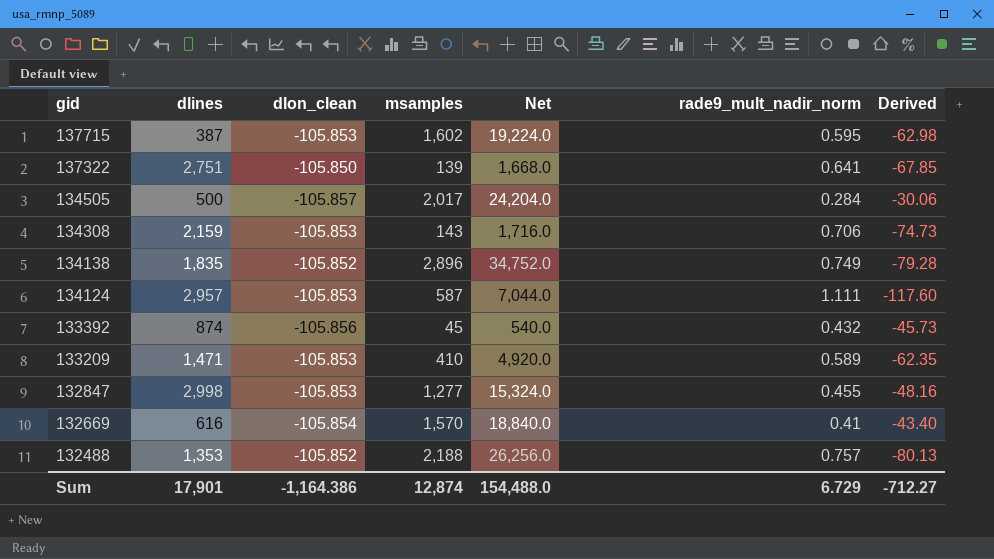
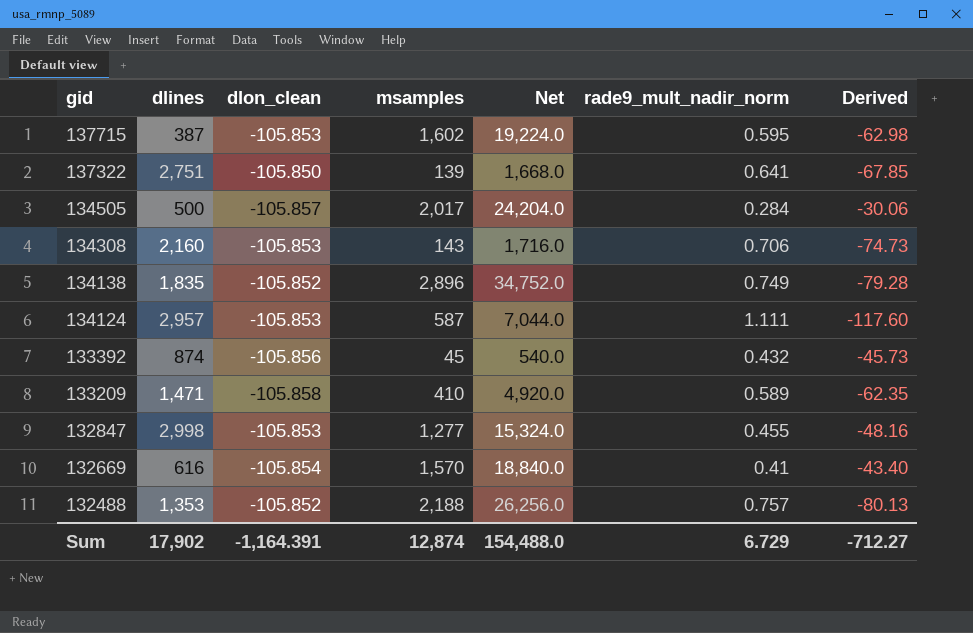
134308 | dlines: 2,159 -> 2,160
133209 | dlon_clean: -105.853 -> -105.858
Sum | dlines: 17,901 -> 17,902
Sum | dlon_clean: -1,164.386 -> -1,164.391

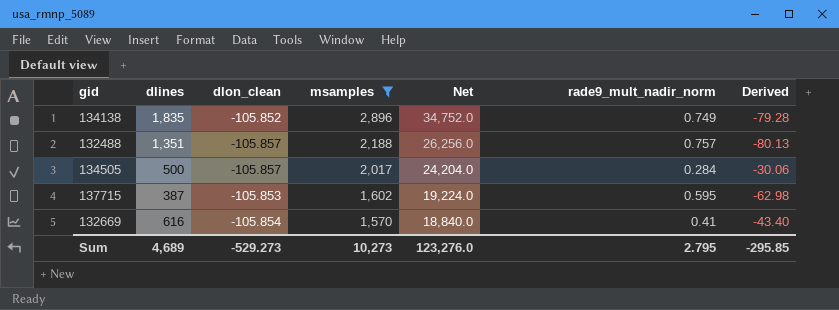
filter: none -> msamples >= 1,570
row order: gid descending -> msamples descending
132488 | dlines: 1,353 -> 1,351
132488 | dlon_clean: -105.852 -> -105.857
Sum | dlines: 17,902 -> 4,689
Sum | dlon_clean: -1,164.391 -> -529.273
Sum | msamples: 12,874 -> 10,273
Sum | Net: 154,488.0 -> 123,276.0
Sum | rade9_mult_nadir_norm: 6.729 -> 2.795
Sum | Derived: -712.27 -> -295.85

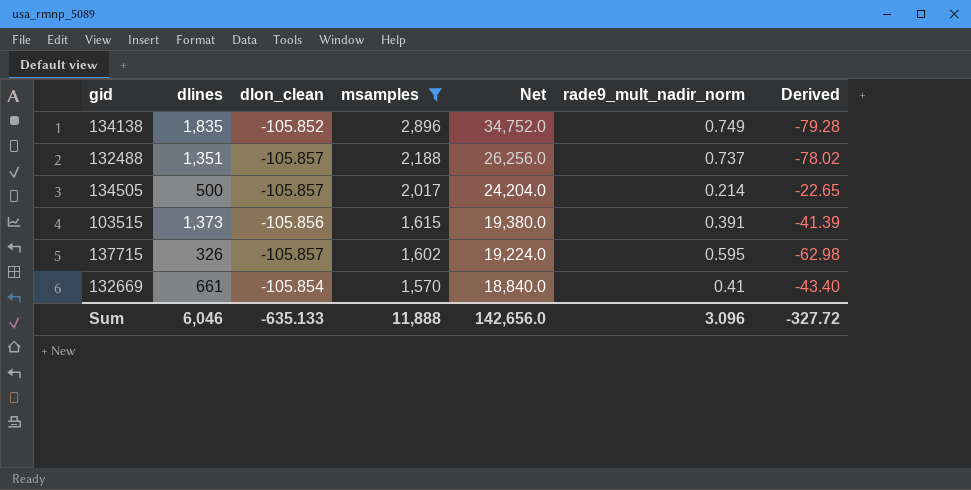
132488 | rade9_mult_nadir_norm: 0.757 -> 0.737
132488 | Derived: -80.13 -> -78.02
134505 | rade9_mult_nadir_norm: 0.284 -> 0.214
134505 | Derived: -30.06 -> -22.65
row 103515: none -> 1,373 | -105.856 | 1,615 | 19,380.0 | 0.391 | -41.39
137715 | dlines: 387 -> 326
137715 | dlon_clean: -105.853 -> -105.857
132669 | dlines: 616 -> 661
Sum | dlines: 4,689 -> 6,046
Sum | dlon_clean: -529.273 -> -635.133
Sum | msamples: 10,273 -> 11,888
Sum | Net: 123,276.0 -> 142,656.0
Sum | rade9_mult_nadir_norm: 2.795 -> 3.096
Sum | Derived: -295.85 -> -327.72

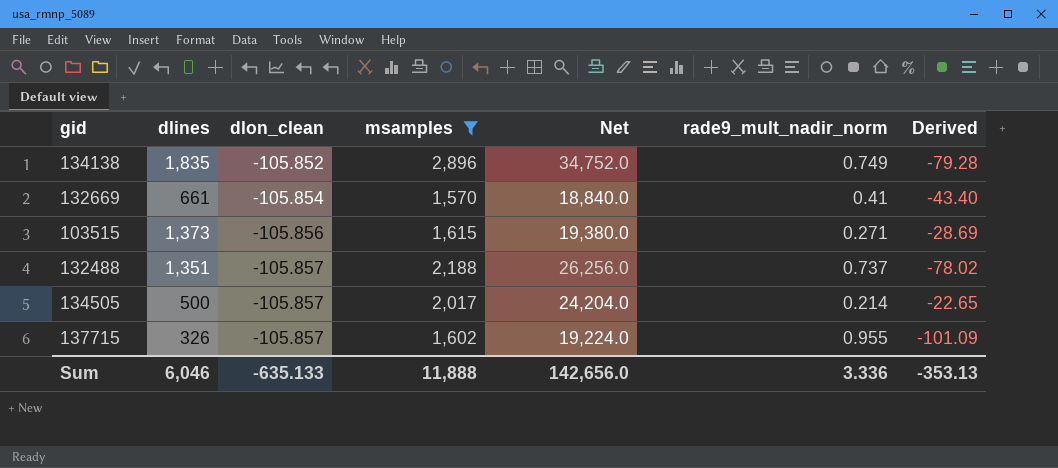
row order: msamples descending -> dlon_clean descending
103515 | rade9_mult_nadir_norm: 0.391 -> 0.271
103515 | Derived: -41.39 -> -28.69
137715 | rade9_mult_nadir_norm: 0.595 -> 0.955
137715 | Derived: -62.98 -> -101.09
Sum | rade9_mult_nadir_norm: 3.096 -> 3.336
Sum | Derived: -327.72 -> -353.13

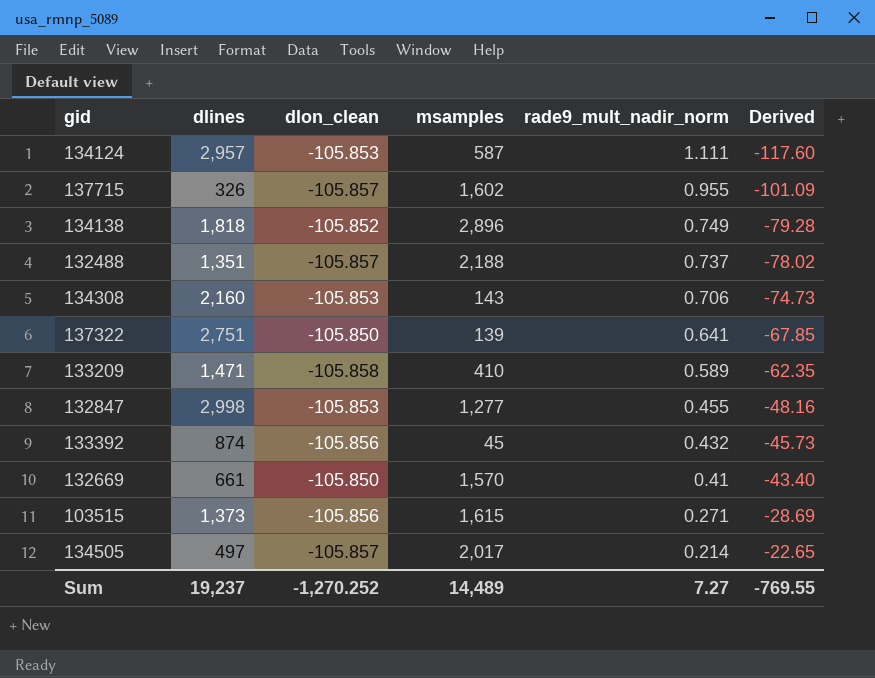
filter: msamples >= 1,570 -> none
row order: dlon_clean descending -> rade9_mult_nadir_norm descending
column Net | formula: [msamples] * 12 -> none
134138 | dlines: 1,835 -> 1,818
132669 | dlon_clean: -105.854 -> -105.850
134505 | dlines: 500 -> 497
Sum | dlines: 6,046 -> 19,237
Sum | dlon_clean: -635.133 -> -1,270.252
Sum | msamples: 11,888 -> 14,489
Sum | rade9_mult_nadir_norm: 3.336 -> 7.27
Sum | Derived: -353.13 -> -769.55

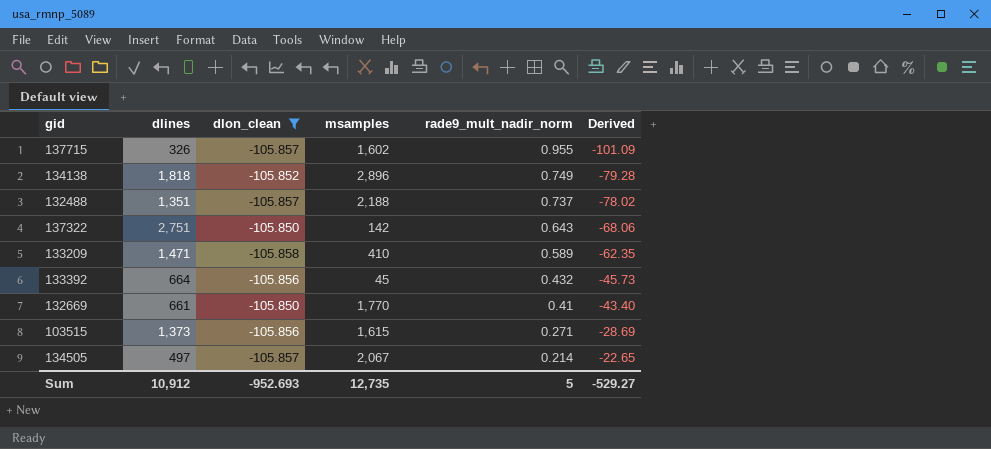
filter: none -> dlon_clean != -105.853
137322 | msamples: 139 -> 142
137322 | rade9_mult_nadir_norm: 0.641 -> 0.643
137322 | Derived: -67.85 -> -68.06
133392 | dlines: 874 -> 664
132669 | msamples: 1,570 -> 1,770
134505 | msamples: 2,017 -> 2,067
Sum | dlines: 19,237 -> 10,912
Sum | dlon_clean: -1,270.252 -> -952.693
Sum | msamples: 14,489 -> 12,735
Sum | rade9_mult_nadir_norm: 7.27 -> 5
Sum | Derived: -769.55 -> -529.27

